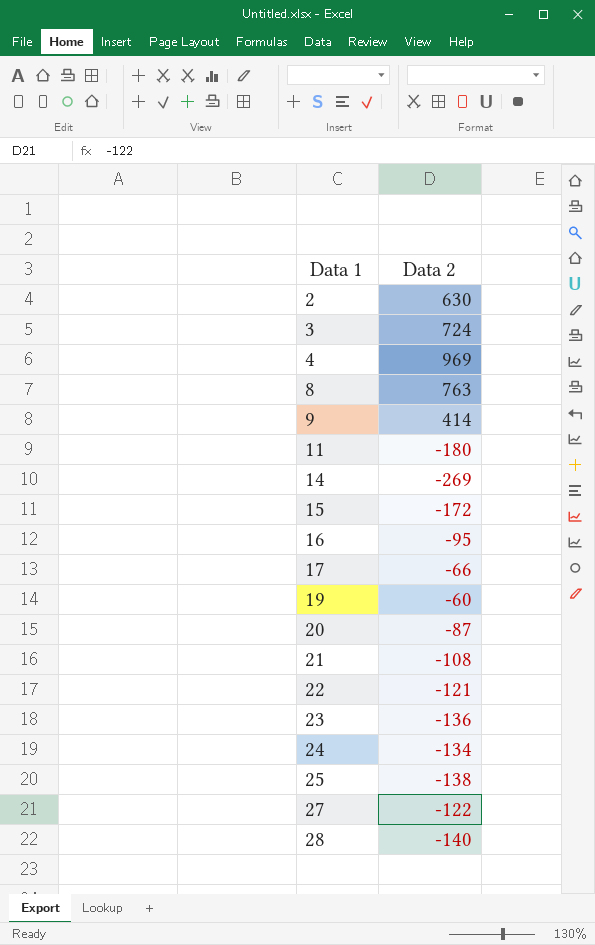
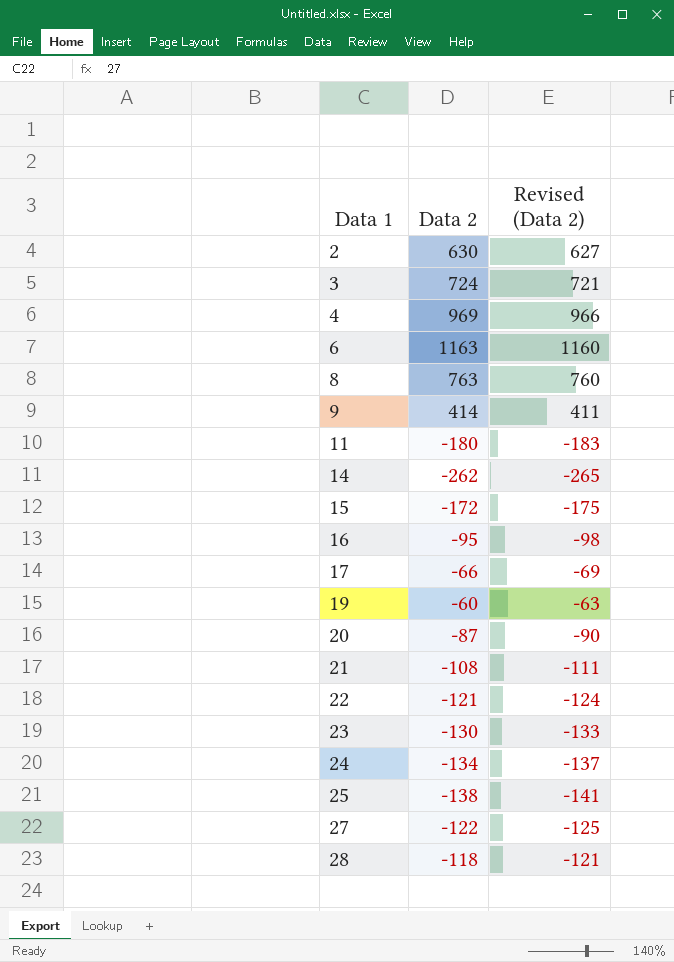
column Revised (Data 2) | formula: none -> [Data 2] - 3
row 6: none -> 1163 | 1160
14 | Data 2: -269 -> -262
23 | Data 2: -136 -> -130
28 | Data 2: -140 -> -118

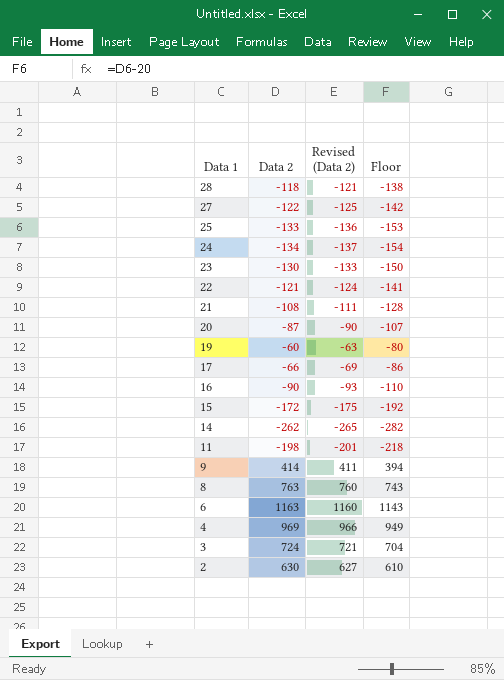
row order: Data 1 ascending -> Data 1 descending
column Floor | formula: none -> [Data 2] - 20
25 | Data 2: -138 -> -133
25 | Revised (Data 2): -141 -> -136
16 | Data 2: -95 -> -90
16 | Revised (Data 2): -98 -> -93
11 | Data 2: -180 -> -198
11 | Revised (Data 2): -183 -> -201

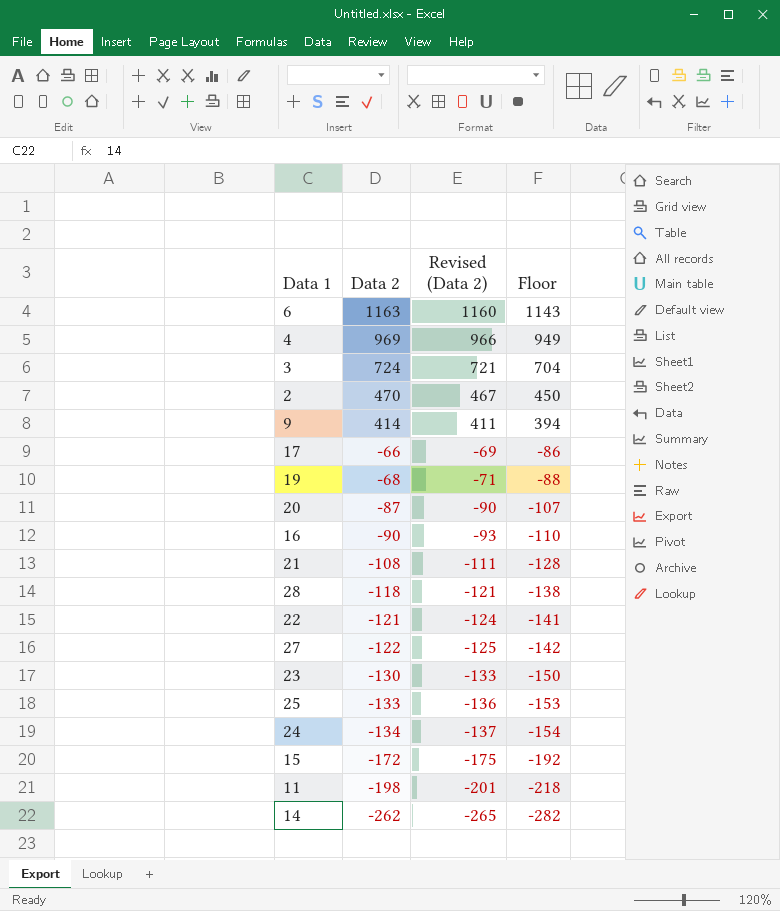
row order: Data 1 descending -> Data 2 descending
row 8: 763 | 760 | 743 -> none
2 | Data 2: 630 -> 470
2 | Revised (Data 2): 627 -> 467
2 | Floor: 610 -> 450
19 | Data 2: -60 -> -68
19 | Revised (Data 2): -63 -> -71
19 | Floor: -80 -> -88

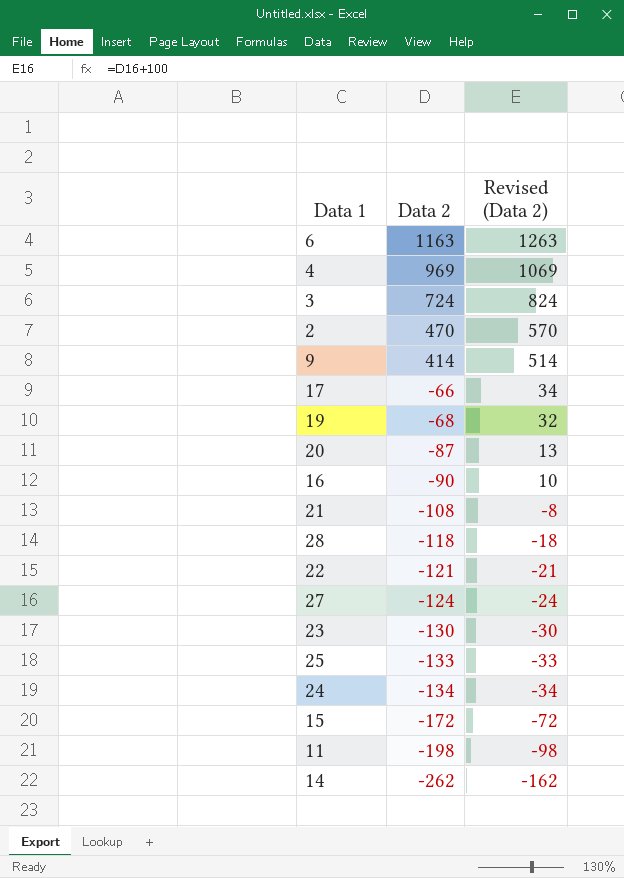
column Floor | formula: [Data 2] - 20 -> none
column Revised (Data 2) | formula: [Data 2] - 3 -> [Data 2] + 100
27 | Data 2: -122 -> -124

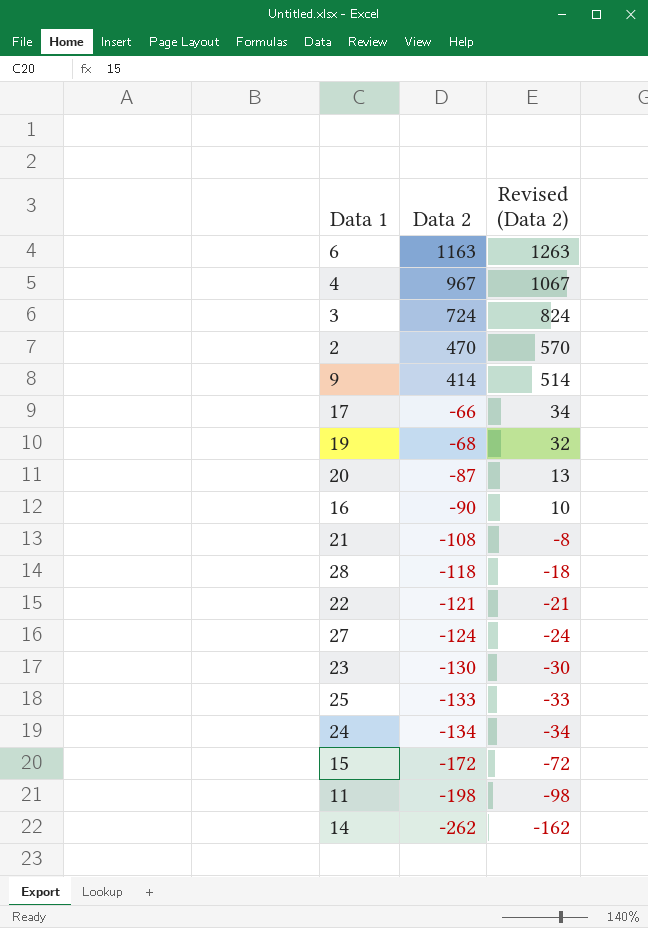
4 | Data 2: 969 -> 967
4 | Revised (Data 2): 1069 -> 1067

